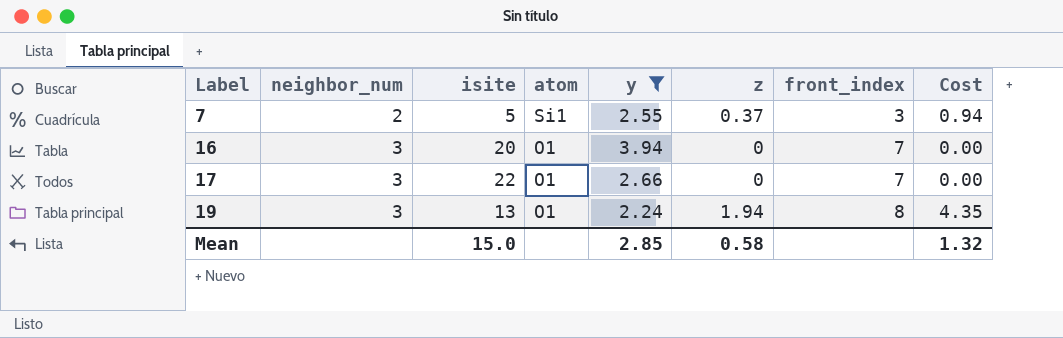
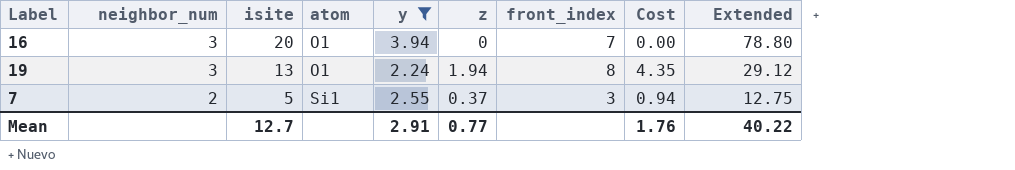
row order: Label ascending -> neighbor_num descending
column Extended | formula: none -> [isite] * [y]
row 17: 3 | 22 | O1 | 2.66 | 0 | 7 | 0.00 -> none
Mean | isite: 15.0 -> 12.7
Mean | y: 2.85 -> 2.91
Mean | z: 0.58 -> 0.77
Mean | Cost: 1.32 -> 1.76

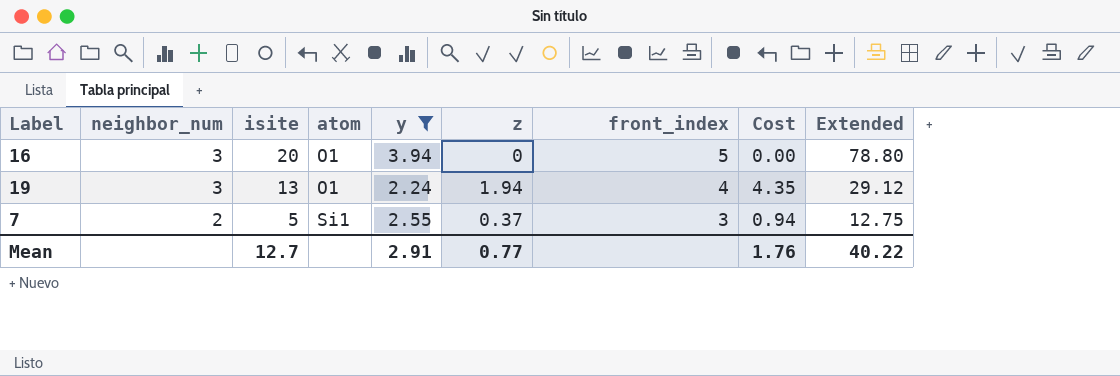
16 | front_index: 7 -> 5
19 | front_index: 8 -> 4

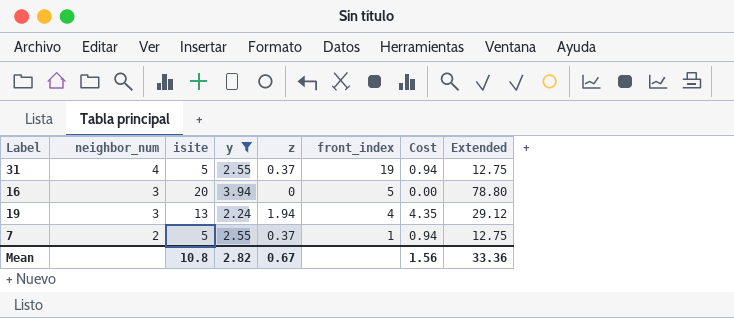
column atom | position: 4 -> none
row 31: none -> 4 | 5 | 2.55 | 0.37 | 19 | 0.94 | 12.75
7 | front_index: 3 -> 1
Mean | isite: 12.7 -> 10.8
Mean | y: 2.91 -> 2.82
Mean | z: 0.77 -> 0.67
Mean | Cost: 1.76 -> 1.56
Mean | Extended: 40.22 -> 33.36

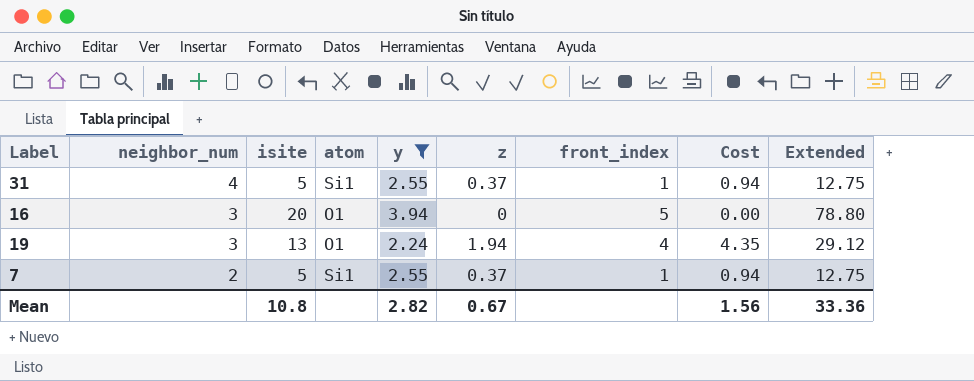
column atom | position: none -> 4
31 | front_index: 19 -> 1

